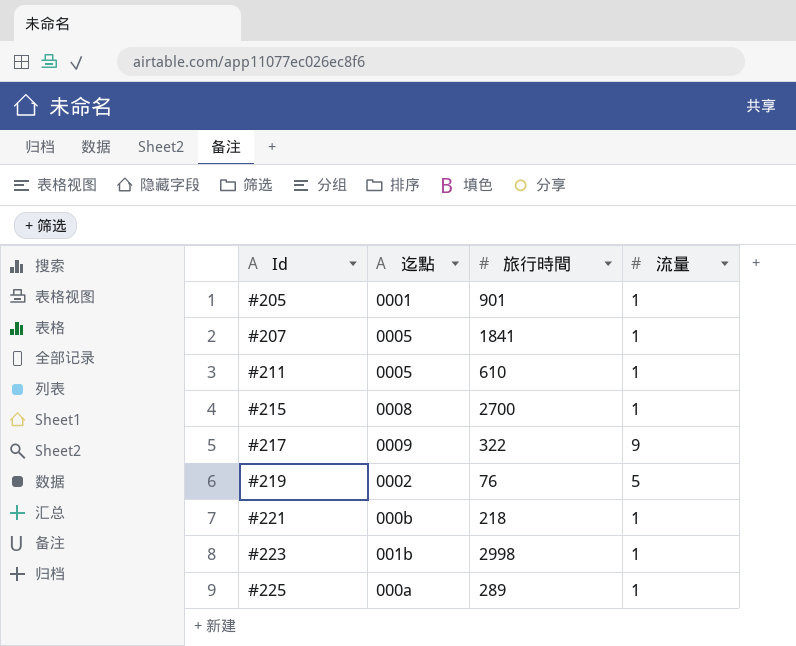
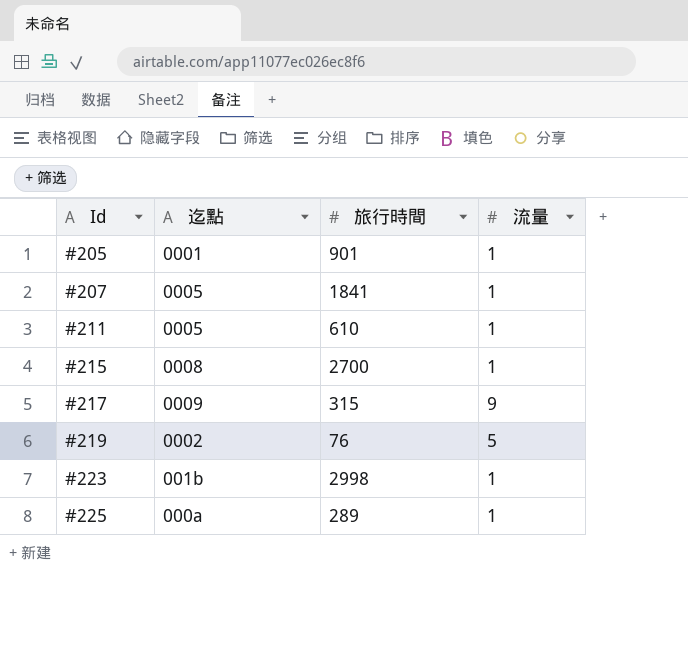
row #221: 000b | 218 | 1 -> none
#217 | 旅行時間: 322 -> 315

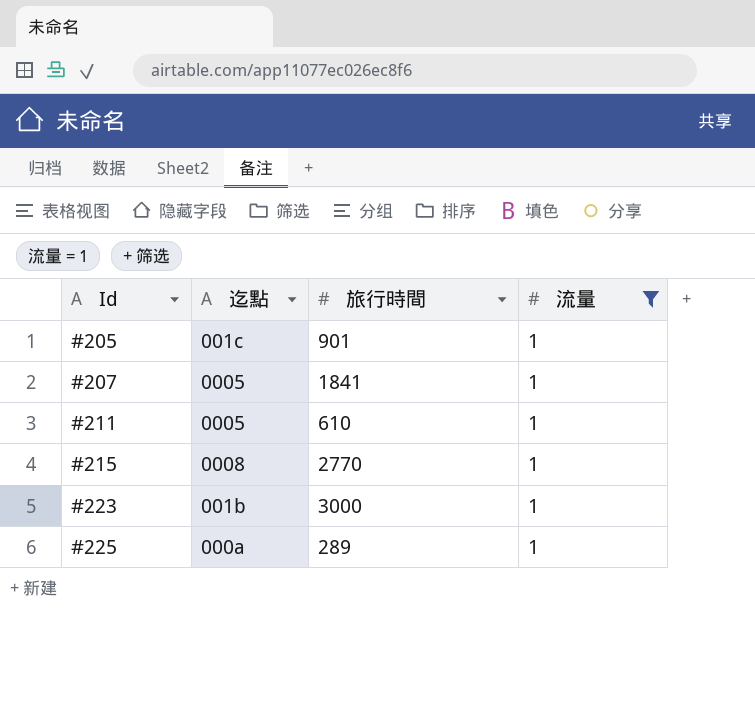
filter: none -> 流量 = 1
#205 | 迄點: 0001 -> 001c
#215 | 旅行時間: 2700 -> 2770
#223 | 旅行時間: 2998 -> 3000

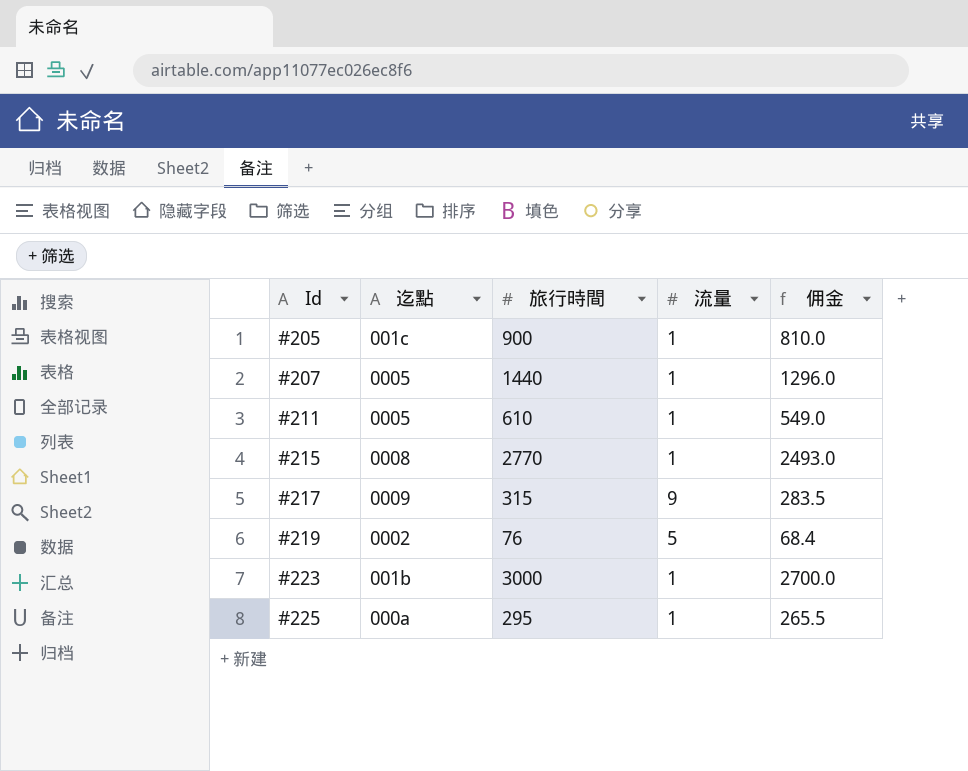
filter: 流量 = 1 -> none
column 佣金 | formula: none -> [旅行時間] * 0.9
#205 | 旅行時間: 901 -> 900
#207 | 旅行時間: 1841 -> 1440
#225 | 旅行時間: 289 -> 295

